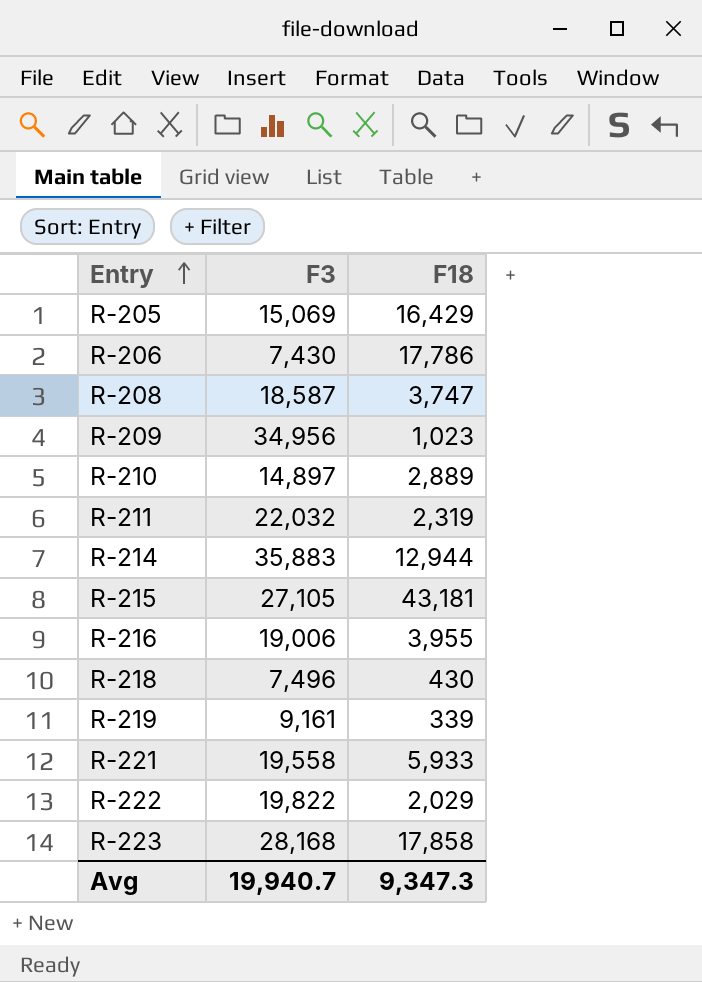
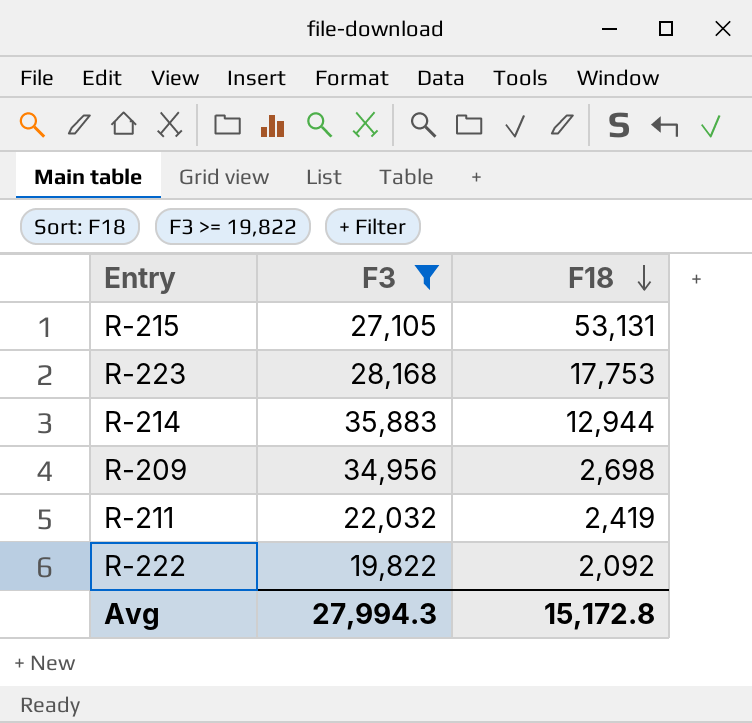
filter: none -> F3 >= 19,822
row order: Entry ascending -> F18 descending
R-215 | F18: 43,181 -> 53,131
R-223 | F18: 17,858 -> 17,753
R-209 | F18: 1,023 -> 2,698
R-211 | F18: 2,319 -> 2,419
R-222 | F18: 2,029 -> 2,092
Avg | F3: 19,940.7 -> 27,994.3
Avg | F18: 9,347.3 -> 15,172.8

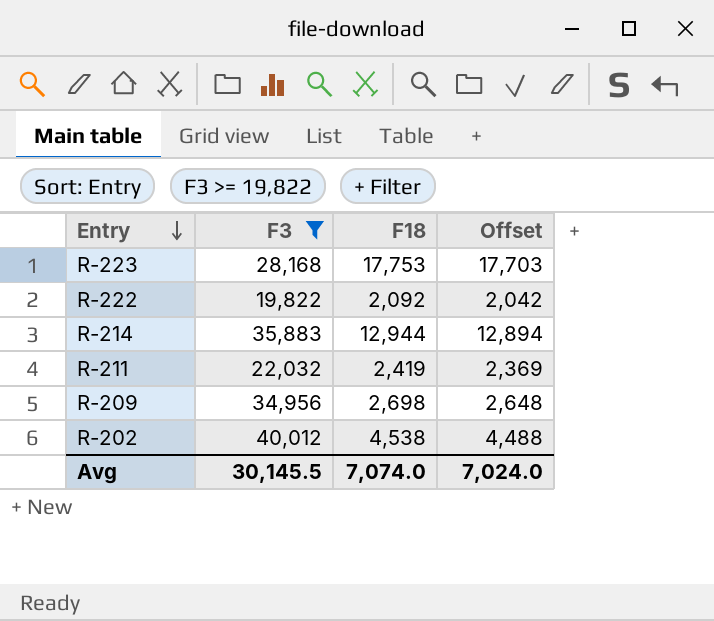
row order: F18 descending -> Entry descending
column Offset | formula: none -> [F18] - 50
row R-215: 27,105 | 53,131 -> none
row R-202: none -> 40,012 | 4,538 | 4,488
Avg | F3: 27,994.3 -> 30,145.5
Avg | F18: 15,172.8 -> 7,074.0

